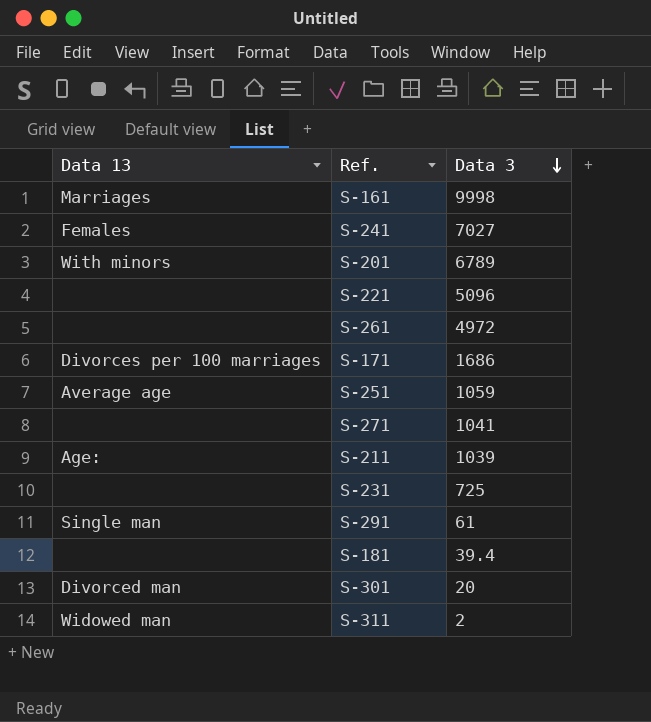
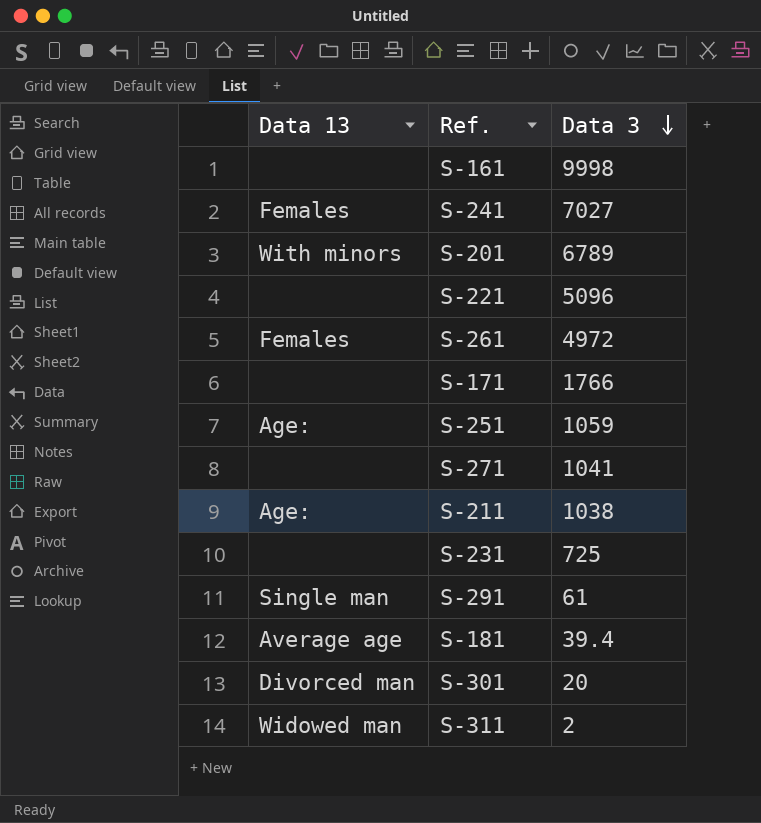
S-161 | Data 13: Marriages -> none
S-261 | Data 13: none -> Females
S-171 | Data 13: Divorces per 100 marriages -> none
S-171 | Data 3: 1686 -> 1766
S-251 | Data 13: Average age -> Age:
S-211 | Data 3: 1039 -> 1038
S-181 | Data 13: none -> Average age

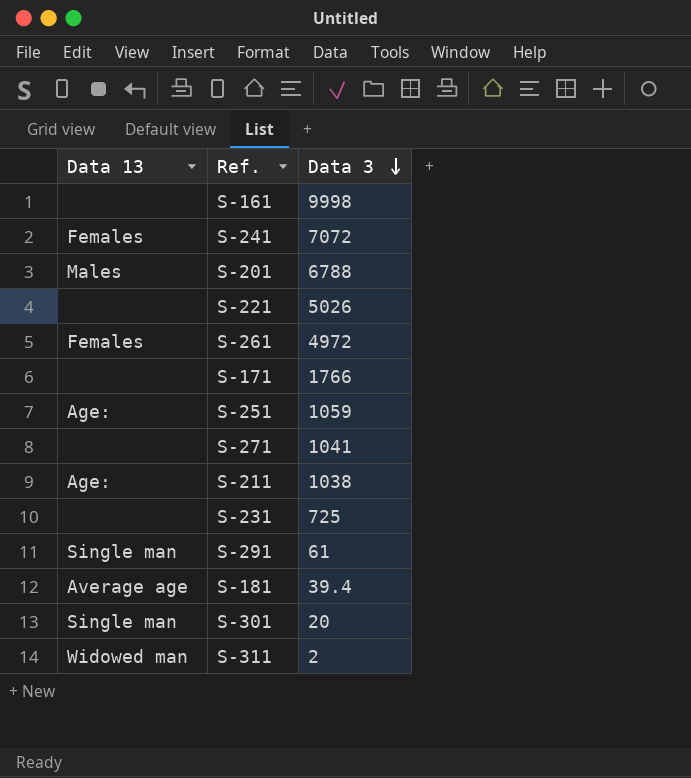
S-241 | Data 3: 7027 -> 7072
S-201 | Data 13: With minors -> Males
S-201 | Data 3: 6789 -> 6788
S-221 | Data 3: 5096 -> 5026
S-301 | Data 13: Divorced man -> Single man

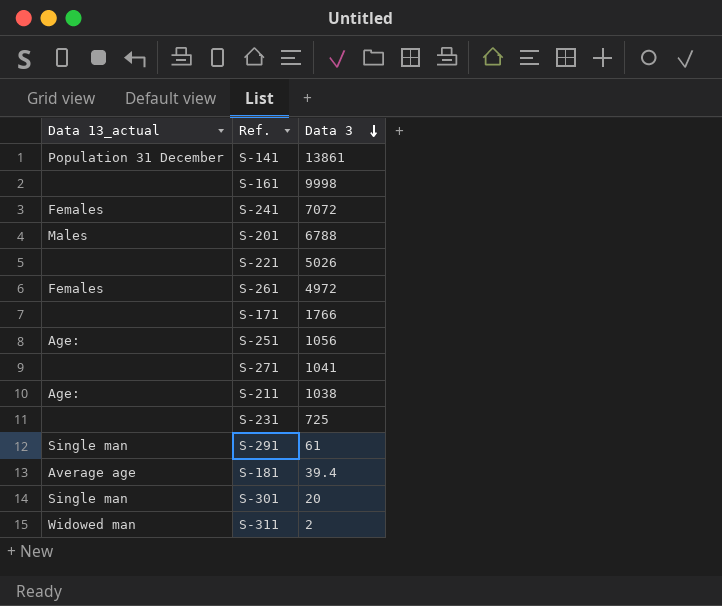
column name: Data 13 -> Data 13_actual
row S-141: none -> Population 31 December | 13861
S-251 | Data 3: 1059 -> 1056

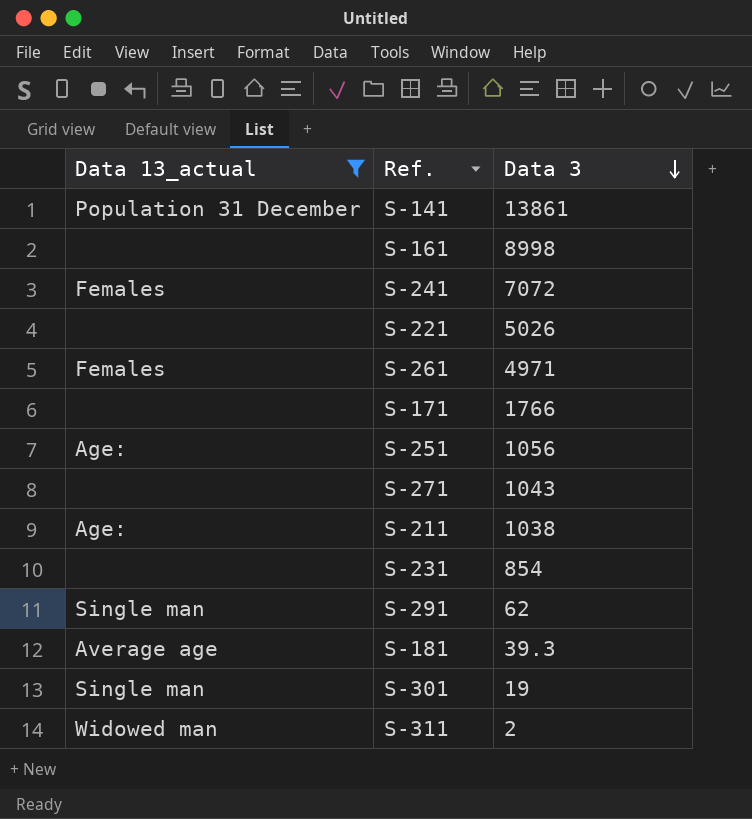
filter: none -> Data 13_actual != Males
S-161 | Data 3: 9998 -> 8998
S-261 | Data 3: 4972 -> 4971
S-271 | Data 3: 1041 -> 1043
S-231 | Data 3: 725 -> 854
S-291 | Data 3: 61 -> 62
S-181 | Data 3: 39.4 -> 39.3
S-301 | Data 3: 20 -> 19

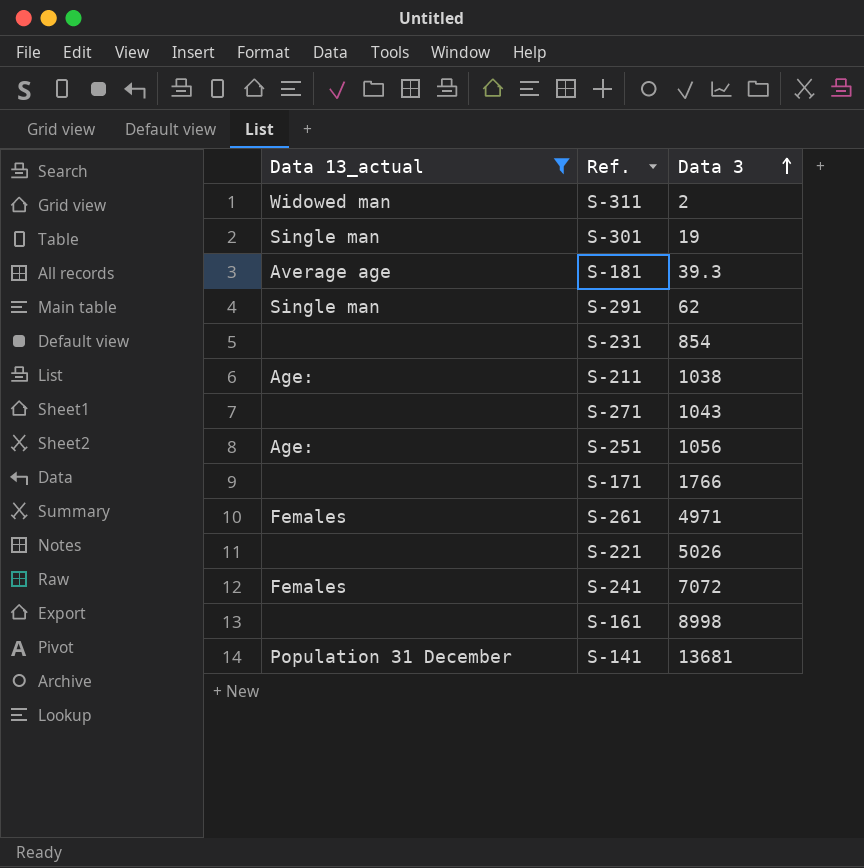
row order: Data 3 descending -> Data 3 ascending
S-141 | Data 3: 13861 -> 13681

